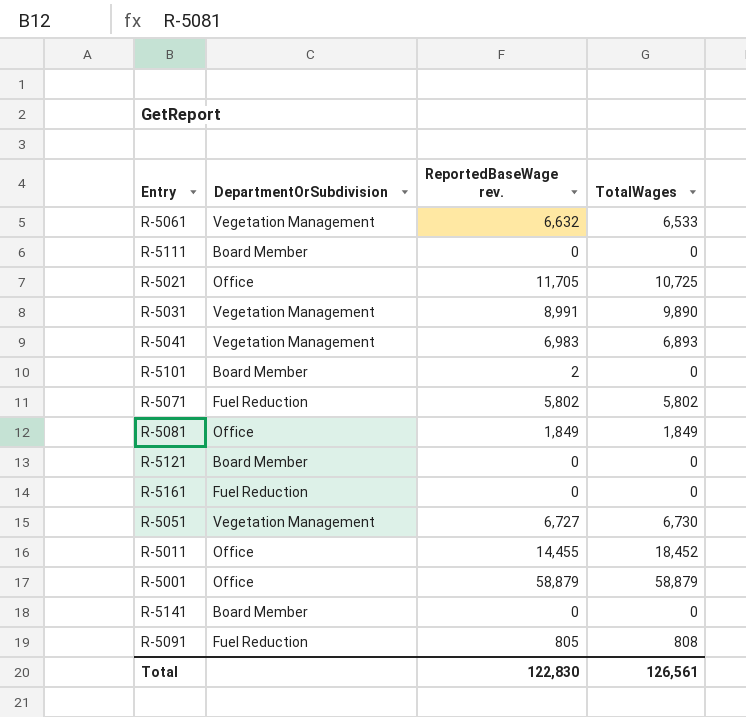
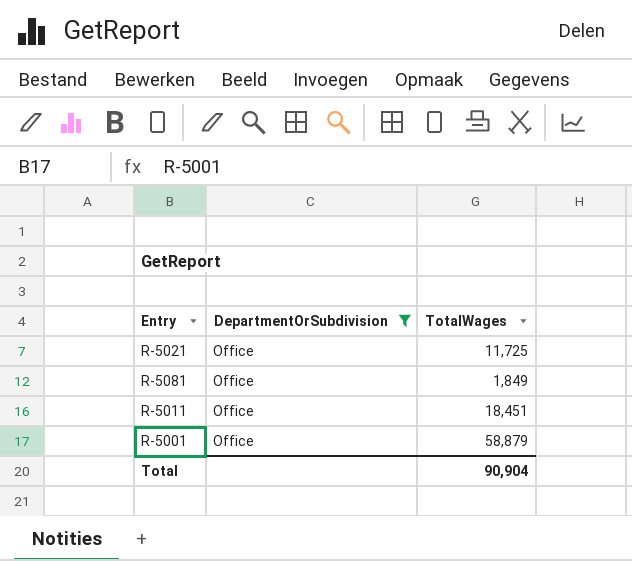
filter: none -> DepartmentOrSubdivision = Office
column ReportedBaseWage rev. | position: 3 -> none
R-5021 | TotalWages: 10,725 -> 11,725
R-5011 | TotalWages: 18,452 -> 18,451
Total | TotalWages: 126,561 -> 90,904

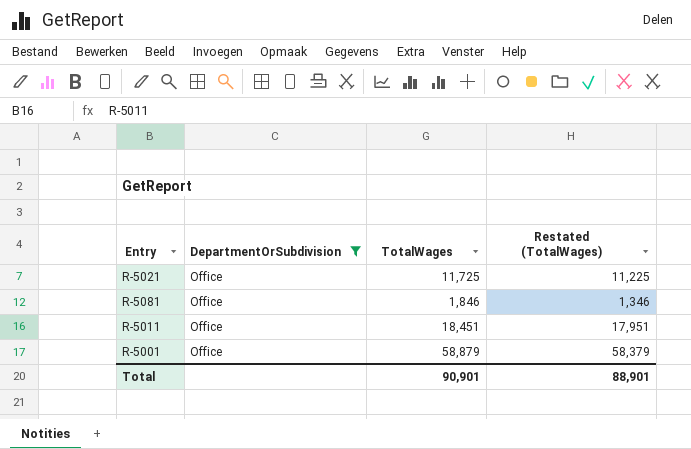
column Restated (TotalWages) | formula: none -> [TotalWages] - 500
R-5081 | TotalWages: 1,849 -> 1,846
Total | TotalWages: 90,904 -> 90,901

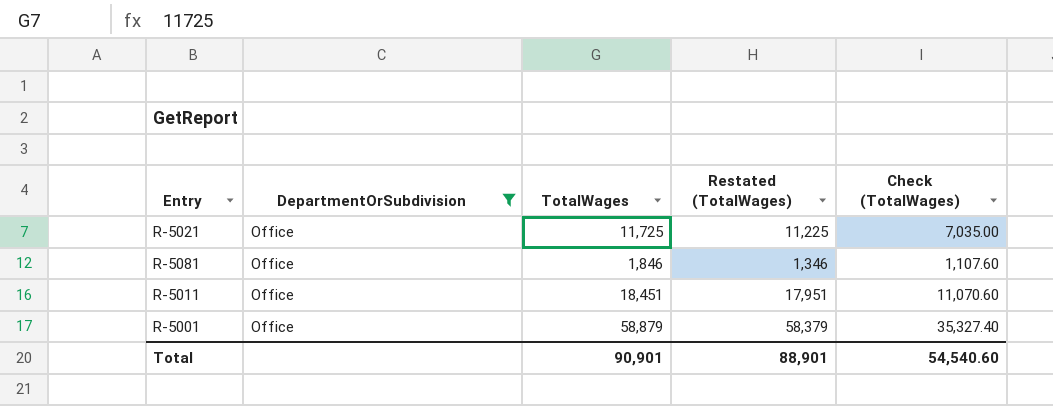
column Check (TotalWages) | formula: none -> [TotalWages] * 0.6

